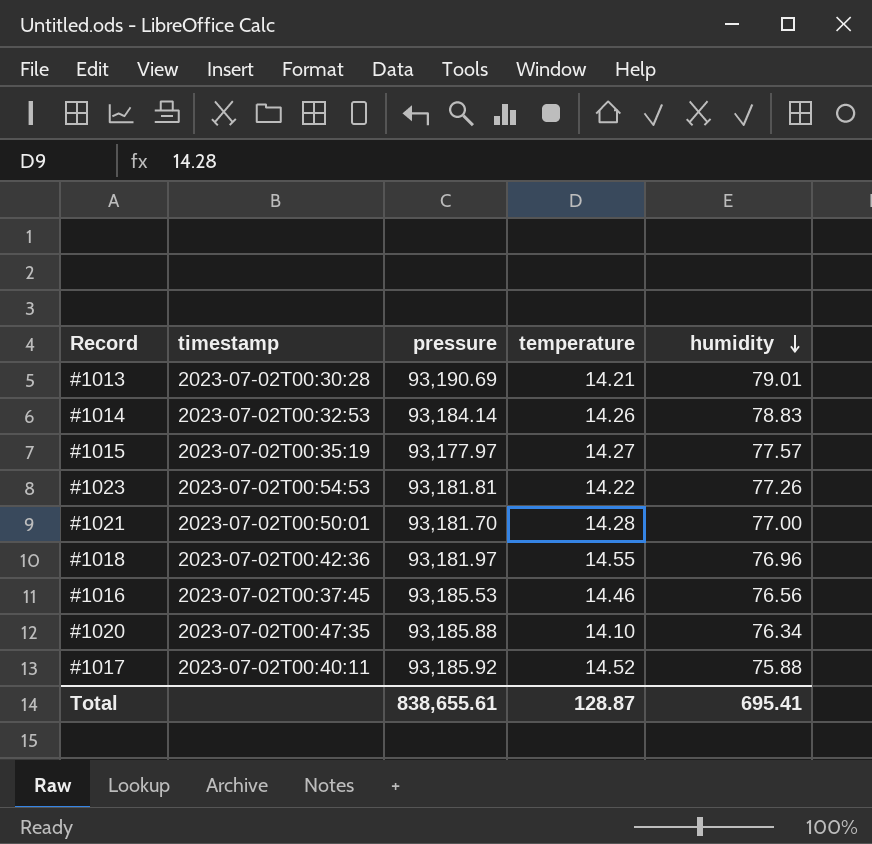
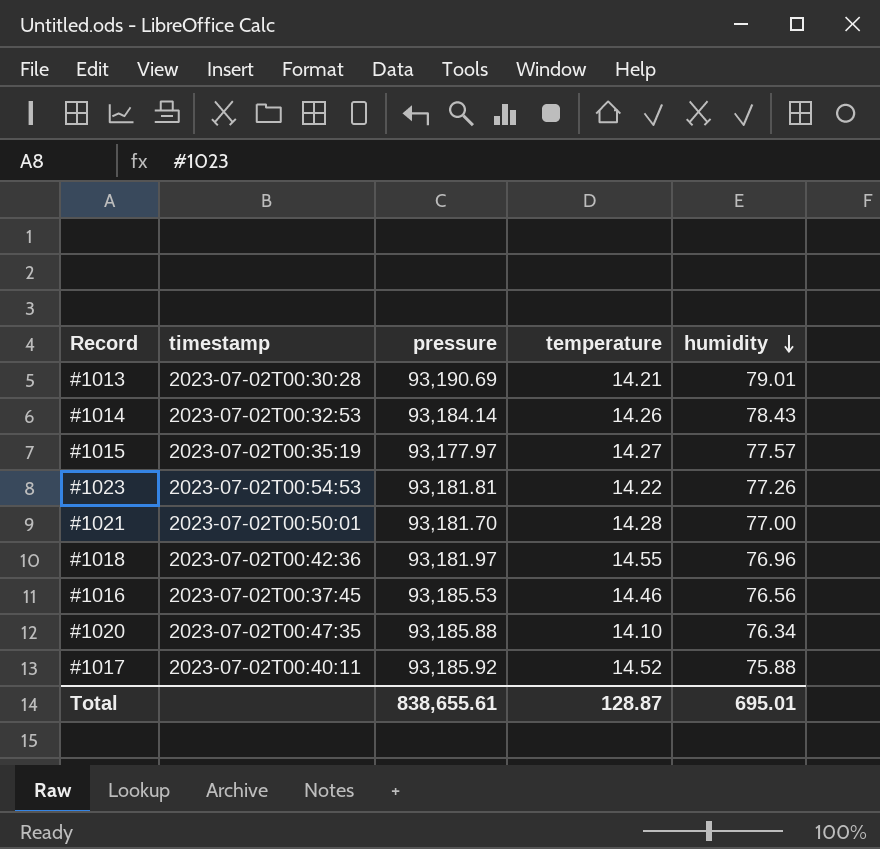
#1014 | humidity: 78.83 -> 78.43
Total | humidity: 695.41 -> 695.01

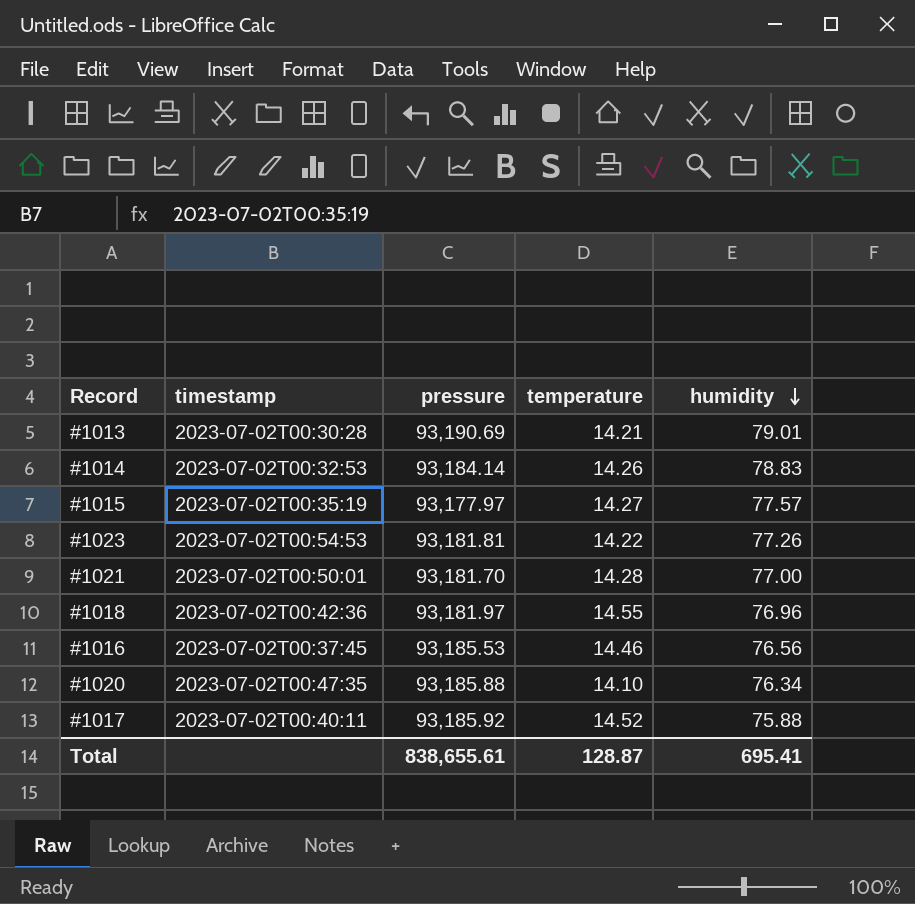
#1014 | humidity: 78.43 -> 78.83
Total | humidity: 695.01 -> 695.41

